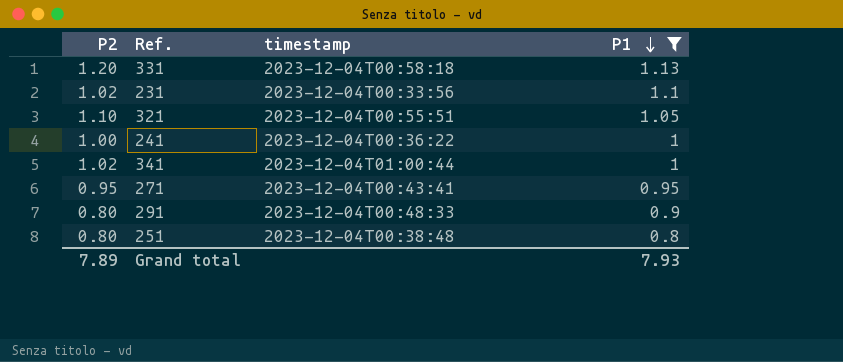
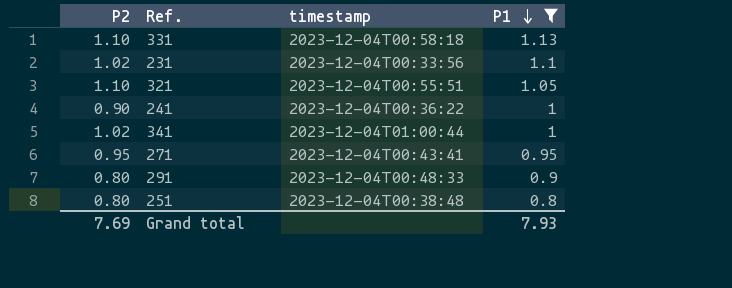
331 | P2: 1.20 -> 1.10
241 | P2: 1.00 -> 0.90
Grand total | P2: 7.89 -> 7.69

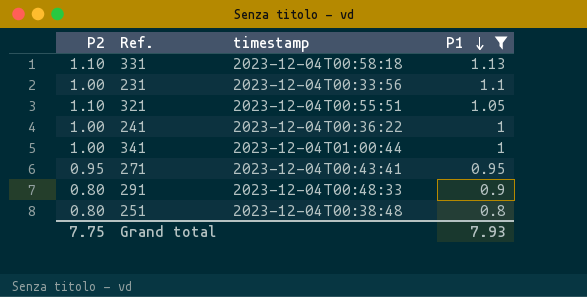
231 | P2: 1.02 -> 1.00
241 | P2: 0.90 -> 1.00
341 | P2: 1.02 -> 1.00
Grand total | P2: 7.69 -> 7.75

